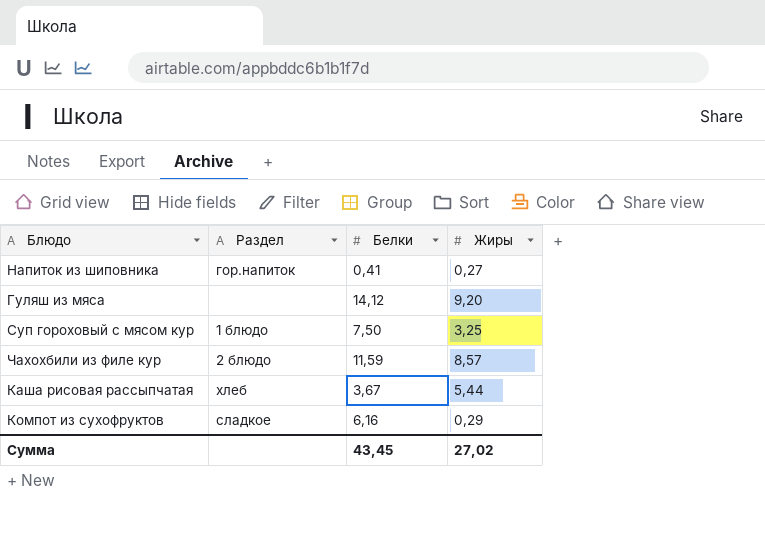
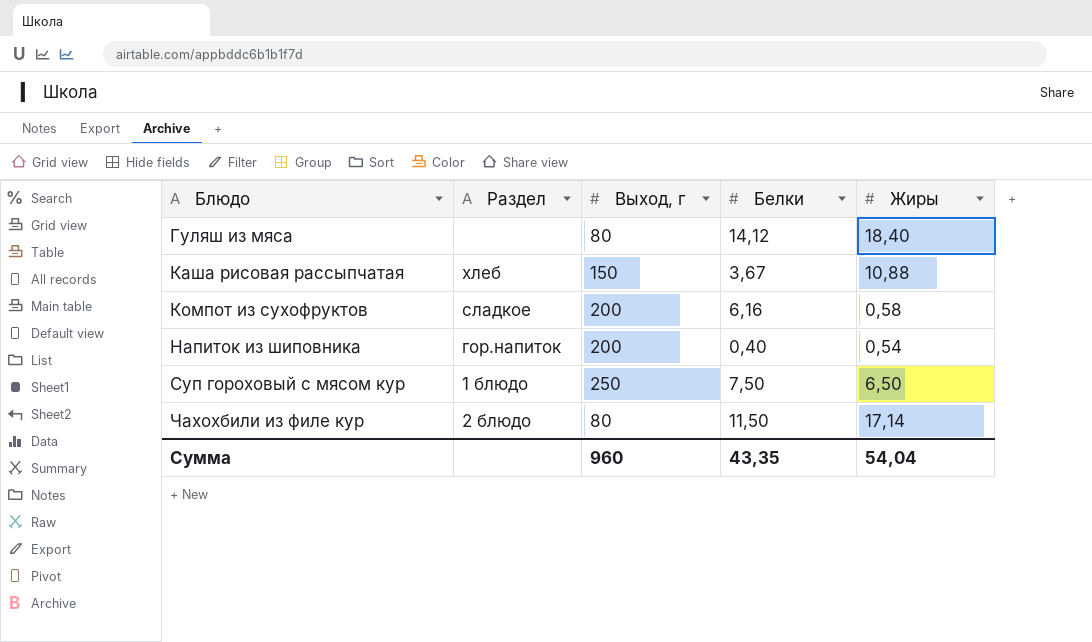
row order: none -> Блюдо ascending
column Выход, г | position: none -> 3
Гуляш из мяса | Жиры: 9,20 -> 18,40
Каша рисовая рассыпчатая | Жиры: 5,44 -> 10,88
Компот из сухофруктов | Жиры: 0,29 -> 0,58
Напиток из шиповника | Белки: 0,41 -> 0,40
Напиток из шиповника | Жиры: 0,27 -> 0,54
Суп гороховый с мясом кур | Жиры: 3,25 -> 6,50
Чахохбили из филе кур | Белки: 11,59 -> 11,50
Чахохбили из филе кур | Жиры: 8,57 -> 17,14
Сумма | Белки: 43,45 -> 43,35
Сумма | Жиры: 27,02 -> 54,04

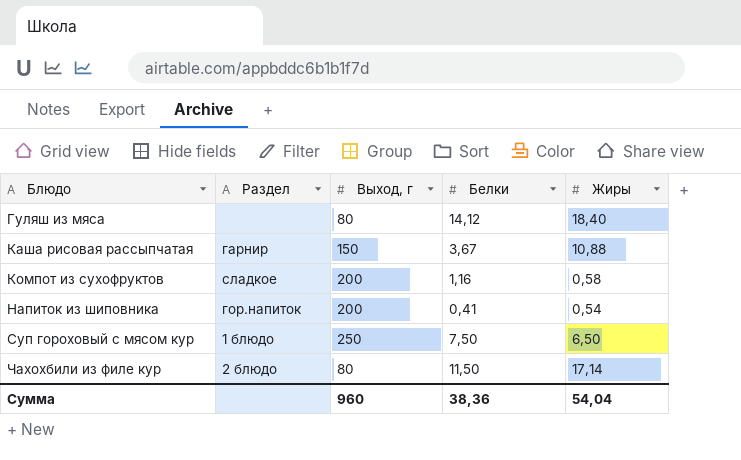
Каша рисовая рассыпчатая | Раздел: хлеб -> гарнир
Компот из сухофруктов | Белки: 6,16 -> 1,16
Напиток из шиповника | Белки: 0,40 -> 0,41
Сумма | Белки: 43,35 -> 38,36

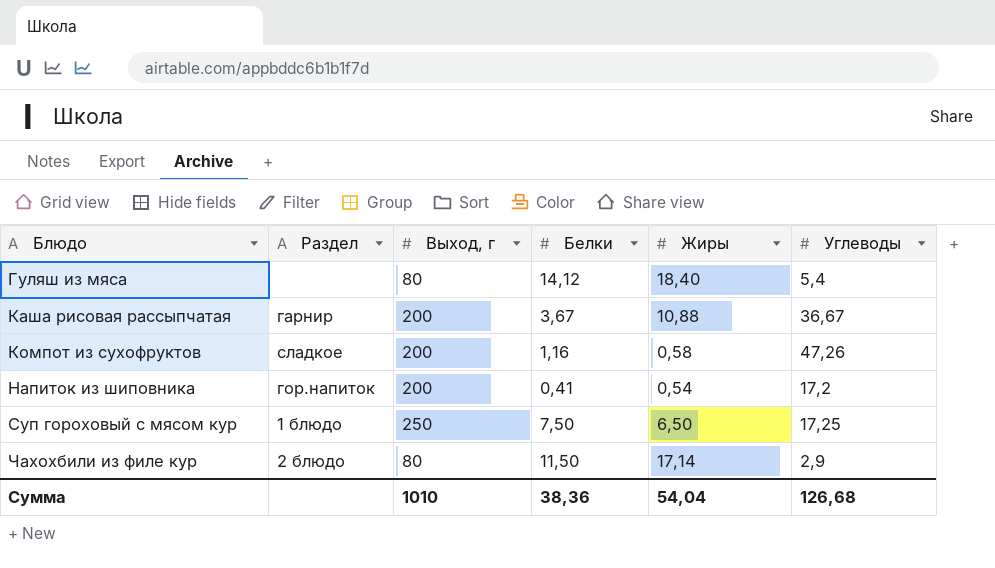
column Углеводы | position: none -> 6
Каша рисовая рассыпчатая | Выход, г: 150 -> 200
Сумма | Выход, г: 960 -> 1010

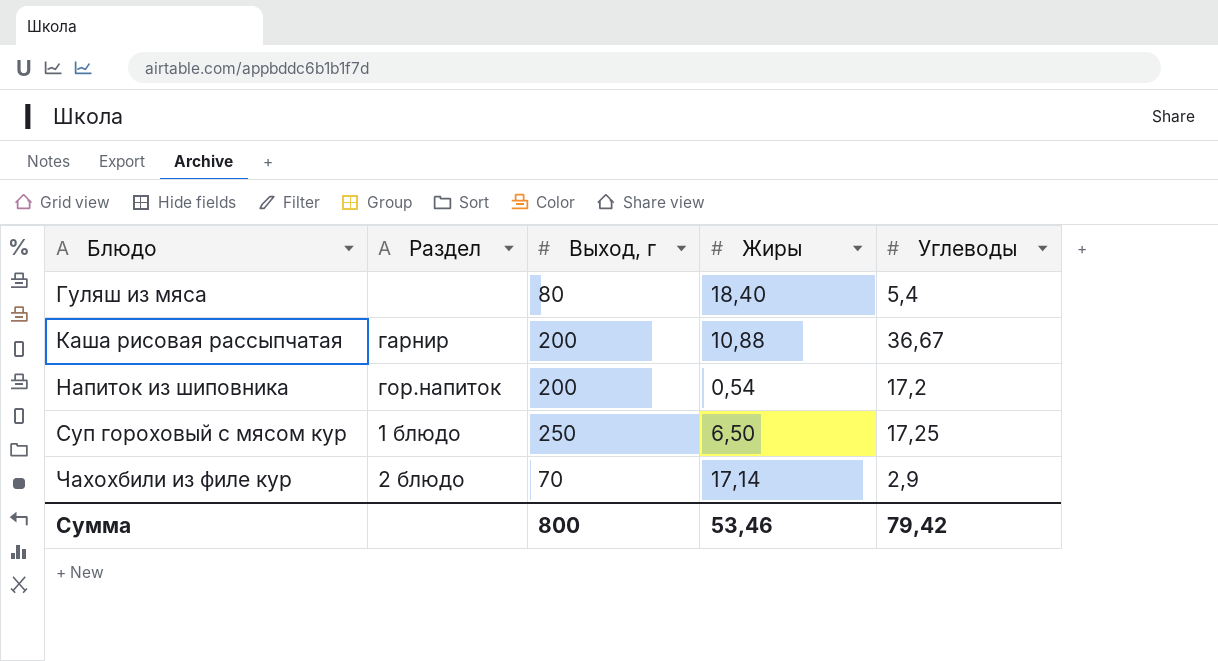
column Белки | position: 4 -> none
row Компот из сухофруктов: сладкое | 200 | 1,16 | 0,58 | 47,26 -> none
Чахохбили из филе кур | Выход, г: 80 -> 70
Сумма | Выход, г: 1010 -> 800
Сумма | Жиры: 54,04 -> 53,46
Сумма | Углеводы: 126,68 -> 79,42

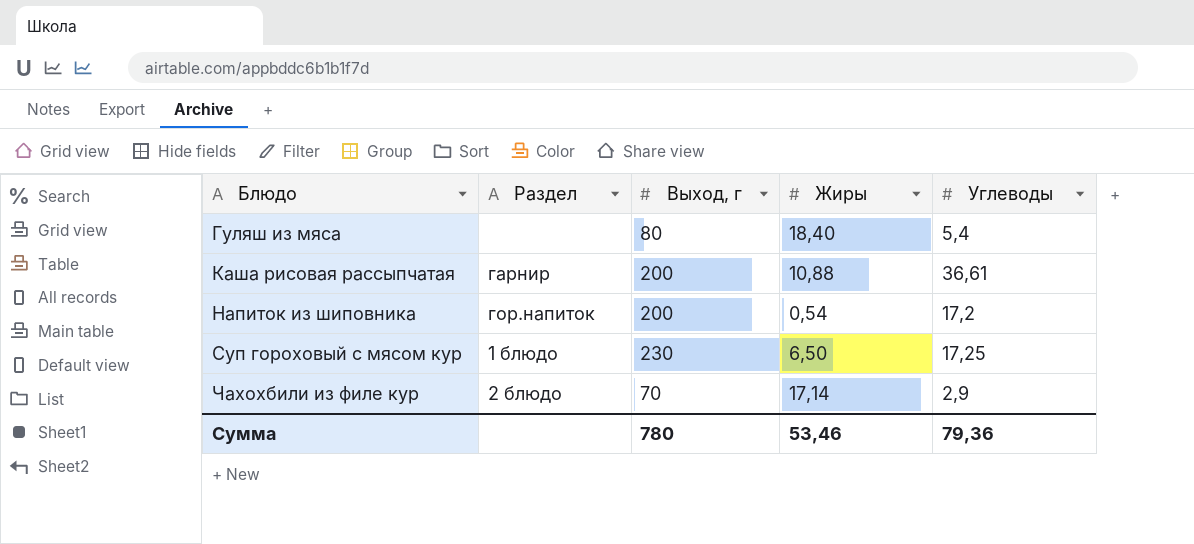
Каша рисовая рассыпчатая | Углеводы: 36,67 -> 36,61
Суп гороховый с мясом кур | Выход, г: 250 -> 230
Сумма | Выход, г: 800 -> 780
Сумма | Углеводы: 79,42 -> 79,36

